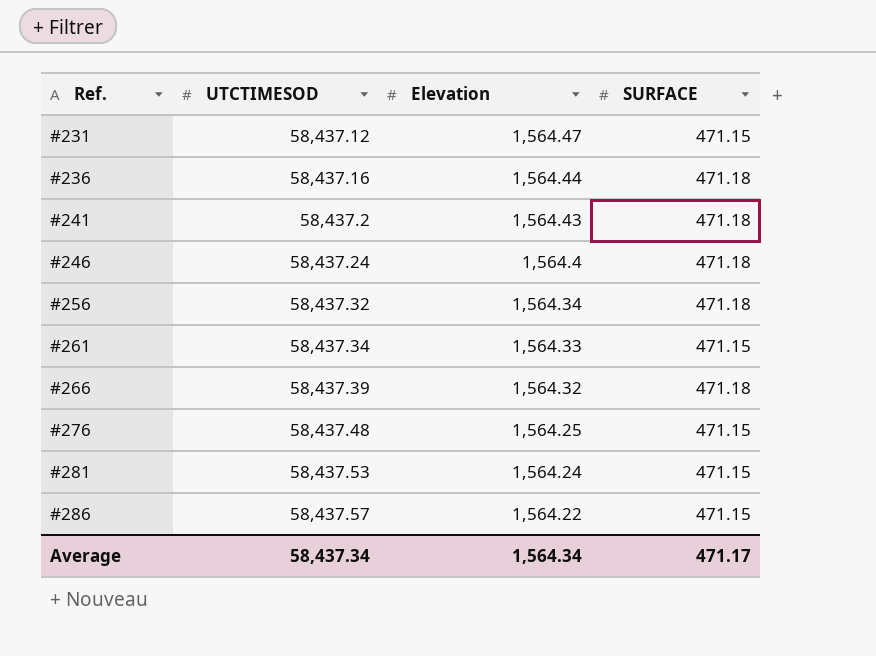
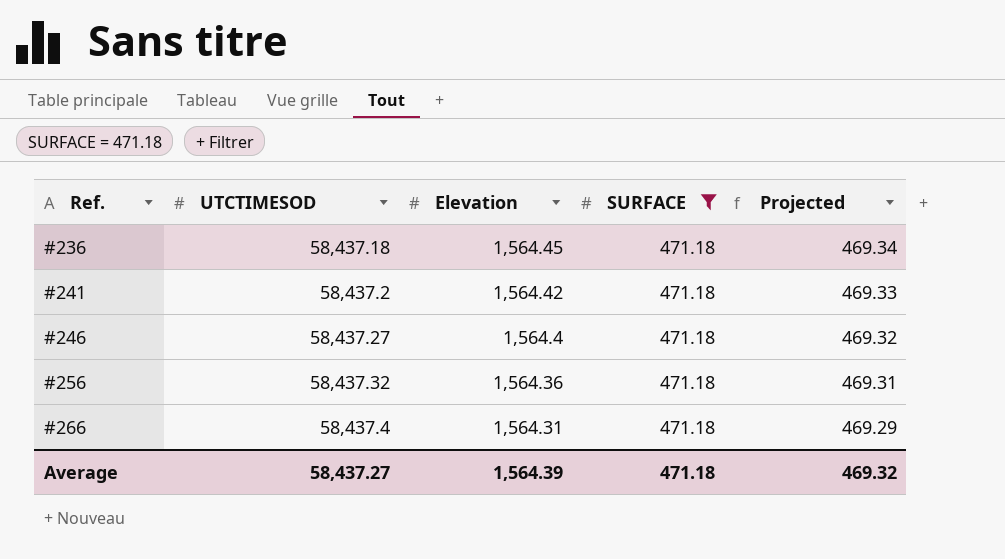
filter: none -> SURFACE = 471.18
column Projected | formula: none -> [Elevation] * 0.3
#236 | UTCTIMESOD: 58,437.16 -> 58,437.18
#236 | Elevation: 1,564.44 -> 1,564.45
#241 | Elevation: 1,564.43 -> 1,564.42
#246 | UTCTIMESOD: 58,437.24 -> 58,437.27
#256 | Elevation: 1,564.34 -> 1,564.36
#266 | UTCTIMESOD: 58,437.39 -> 58,437.4
#266 | Elevation: 1,564.32 -> 1,564.31
Average | UTCTIMESOD: 58,437.34 -> 58,437.27
Average | Elevation: 1,564.34 -> 1,564.39
Average | SURFACE: 471.17 -> 471.18

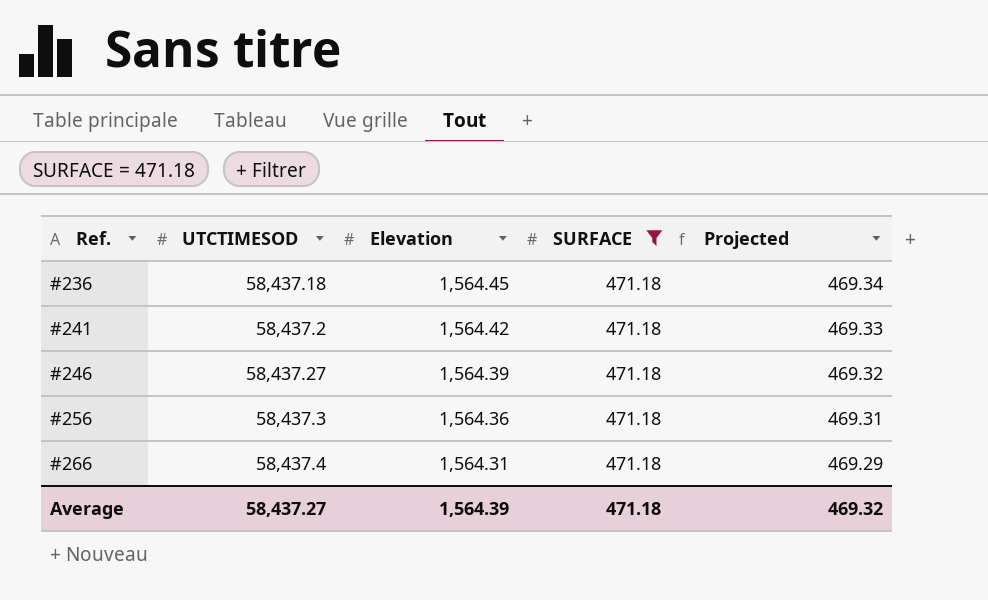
#246 | Elevation: 1,564.4 -> 1,564.39
#256 | UTCTIMESOD: 58,437.32 -> 58,437.3

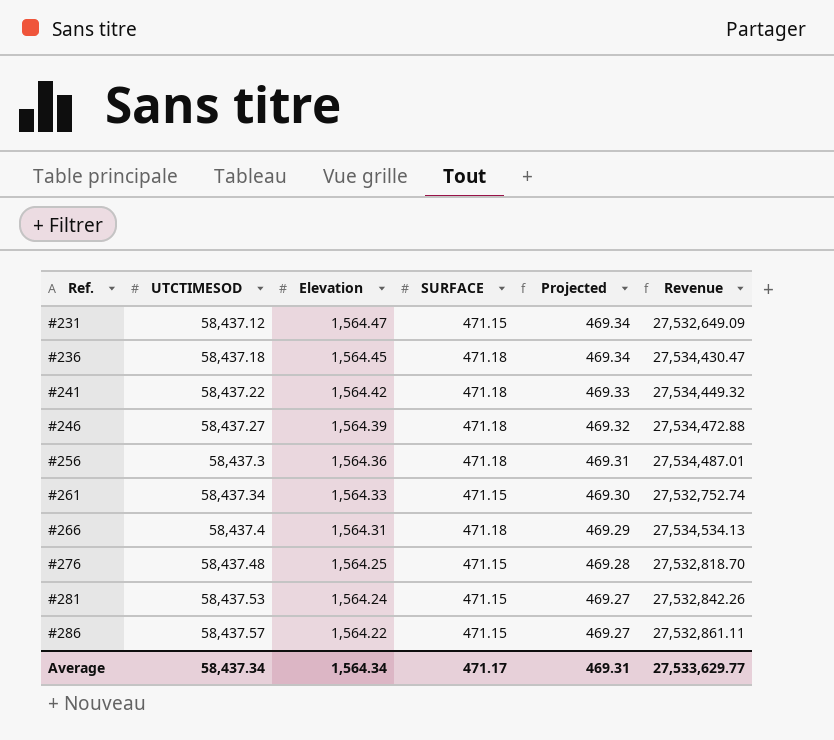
filter: SURFACE = 471.18 -> none
column Revenue | formula: none -> [UTCTIMESOD] * [SURFACE]
#241 | UTCTIMESOD: 58,437.2 -> 58,437.22
Average | UTCTIMESOD: 58,437.27 -> 58,437.34
Average | Elevation: 1,564.39 -> 1,564.34
Average | SURFACE: 471.18 -> 471.17
Average | Projected: 469.32 -> 469.31

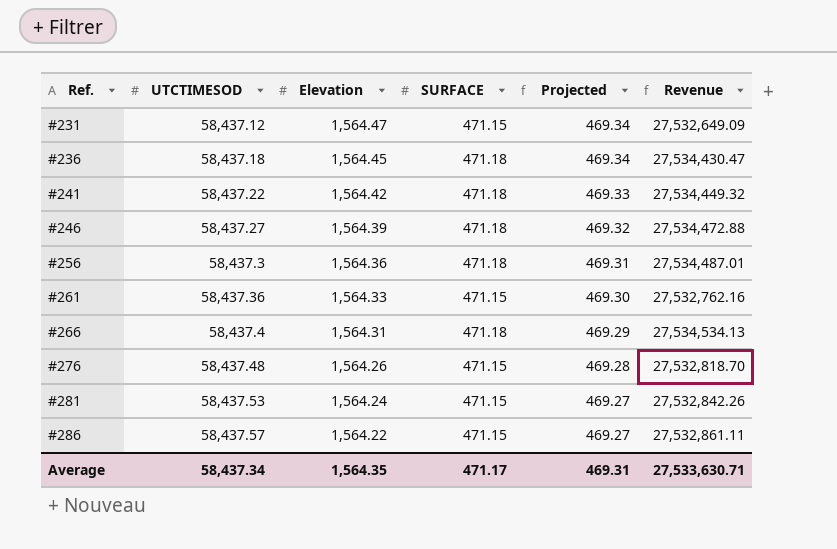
#261 | UTCTIMESOD: 58,437.34 -> 58,437.36
#261 | Revenue: 27,532,752.74 -> 27,532,762.16
#276 | Elevation: 1,564.25 -> 1,564.26
Average | Elevation: 1,564.34 -> 1,564.35
Average | Revenue: 27,533,629.77 -> 27,533,630.71

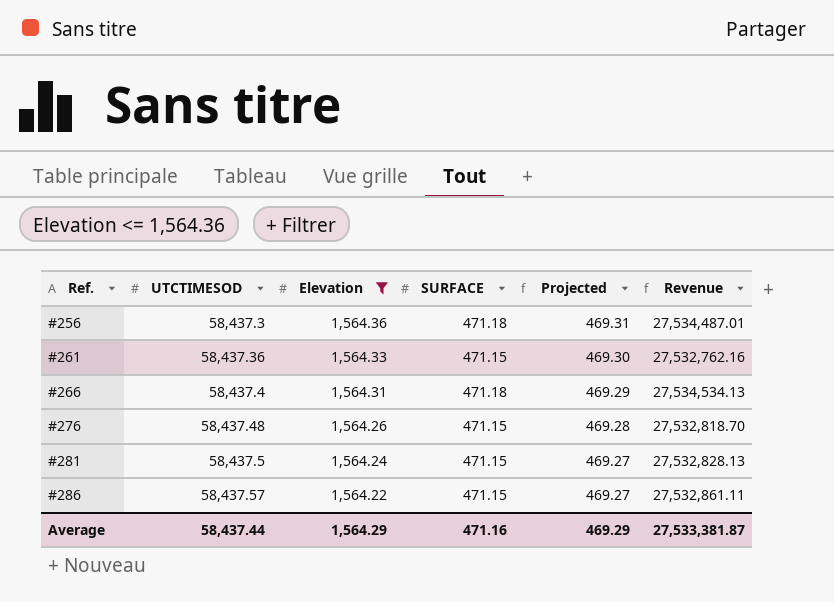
filter: none -> Elevation <= 1,564.36
#281 | UTCTIMESOD: 58,437.53 -> 58,437.5
#281 | Revenue: 27,532,842.26 -> 27,532,828.13
Average | UTCTIMESOD: 58,437.34 -> 58,437.44
Average | Elevation: 1,564.35 -> 1,564.29
Average | SURFACE: 471.17 -> 471.16
Average | Projected: 469.31 -> 469.29
Average | Revenue: 27,533,630.71 -> 27,533,381.87

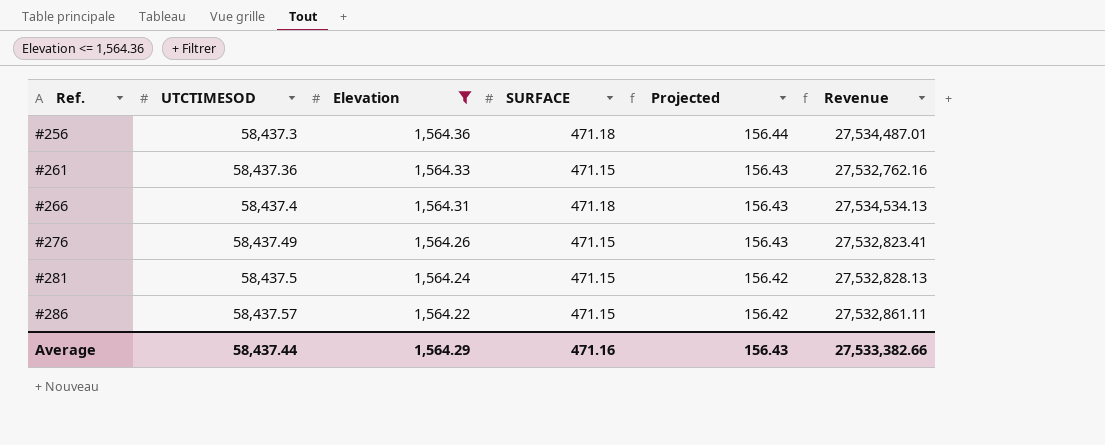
column Projected | formula: [Elevation] * 0.3 -> [Elevation] * 0.1
#276 | UTCTIMESOD: 58,437.48 -> 58,437.49
#276 | Revenue: 27,532,818.70 -> 27,532,823.41
Average | Projected: 469.29 -> 156.43
Average | Revenue: 27,533,381.87 -> 27,533,382.66

